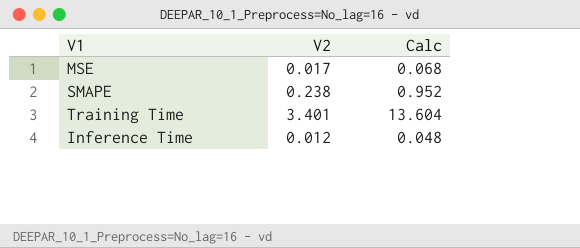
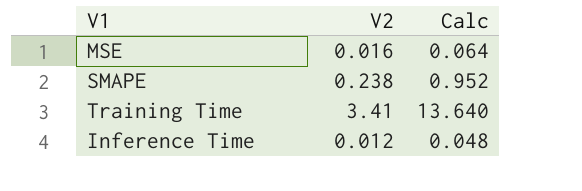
MSE | V2: 0.017 -> 0.016
MSE | Calc: 0.068 -> 0.064
Training Time | V2: 3.401 -> 3.41
Training Time | Calc: 13.604 -> 13.640

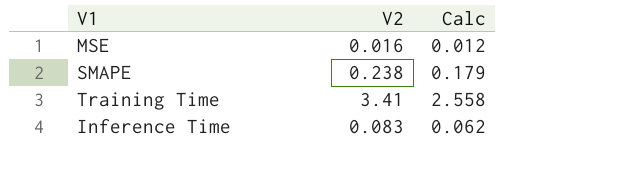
column Calc | formula: [V2] * 4 -> [V2] * 0.75
Inference Time | V2: 0.012 -> 0.083

